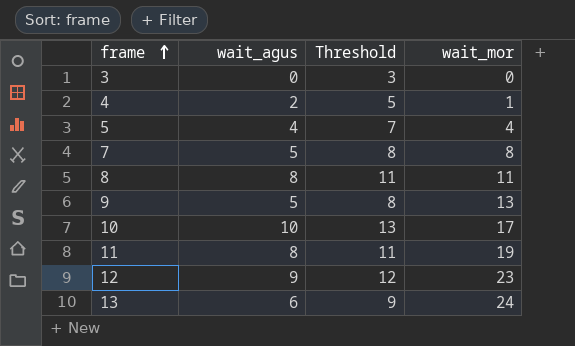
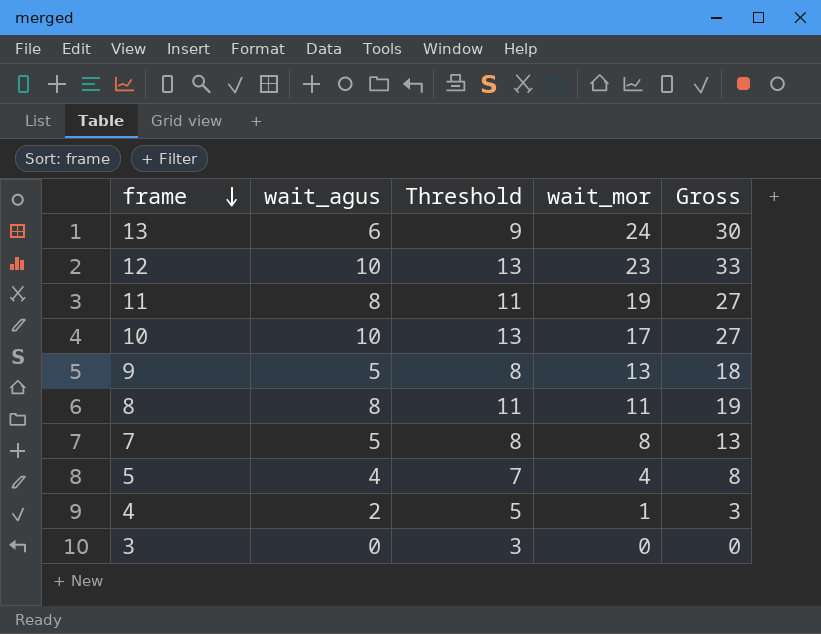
row order: frame ascending -> frame descending
column Gross | formula: none -> [wait_agus] + [wait_mor]
12 | wait_agus: 9 -> 10
12 | Threshold: 12 -> 13

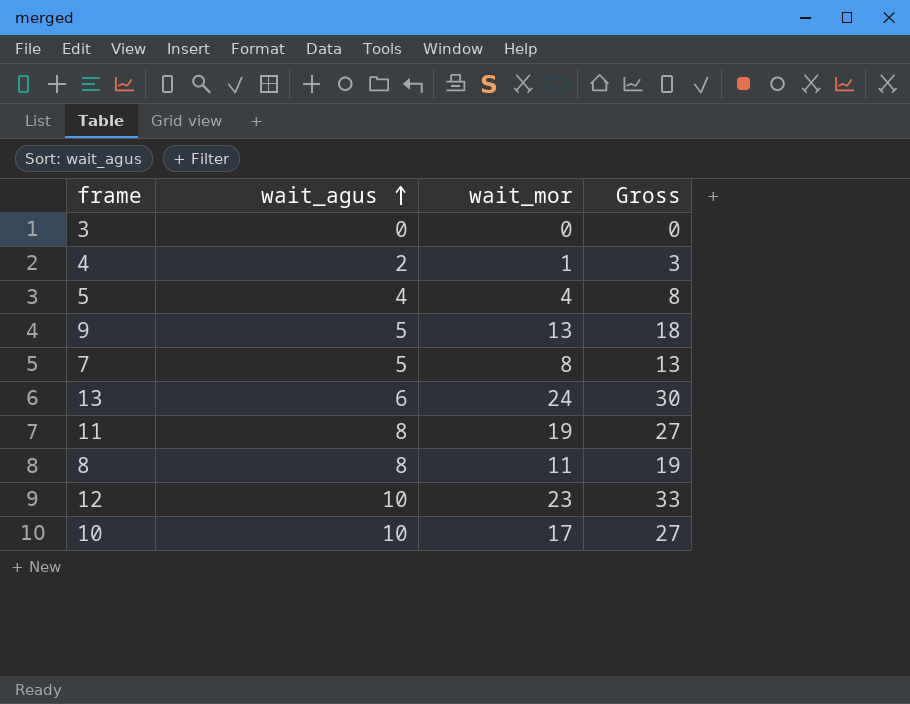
row order: frame descending -> wait_agus ascending
column Threshold | formula: [wait_agus] + 3 -> none

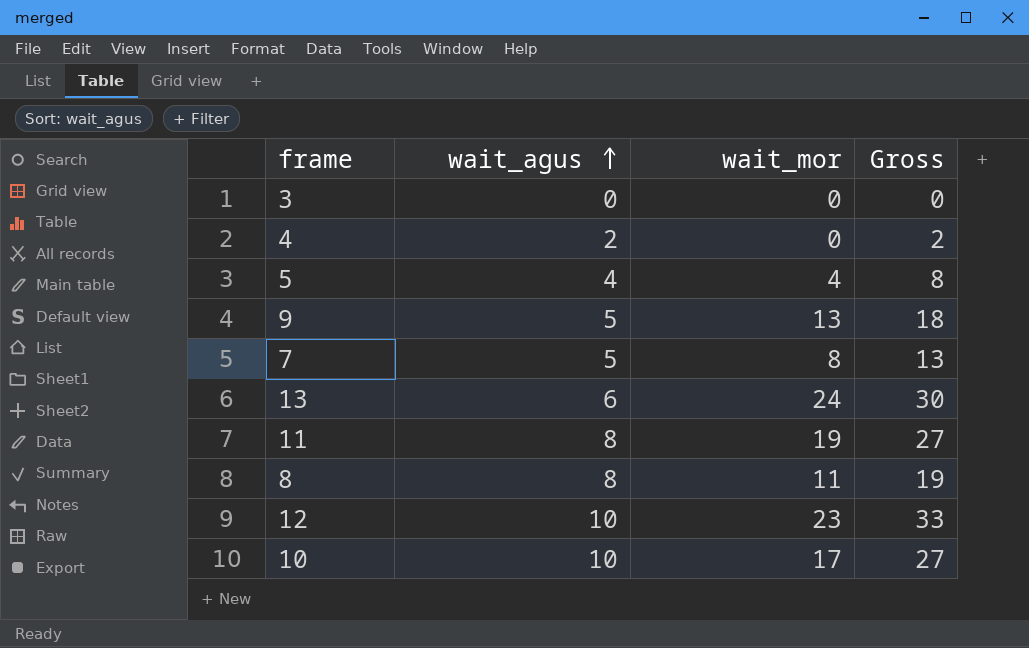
4 | wait_mor: 1 -> 0
4 | Gross: 3 -> 2

